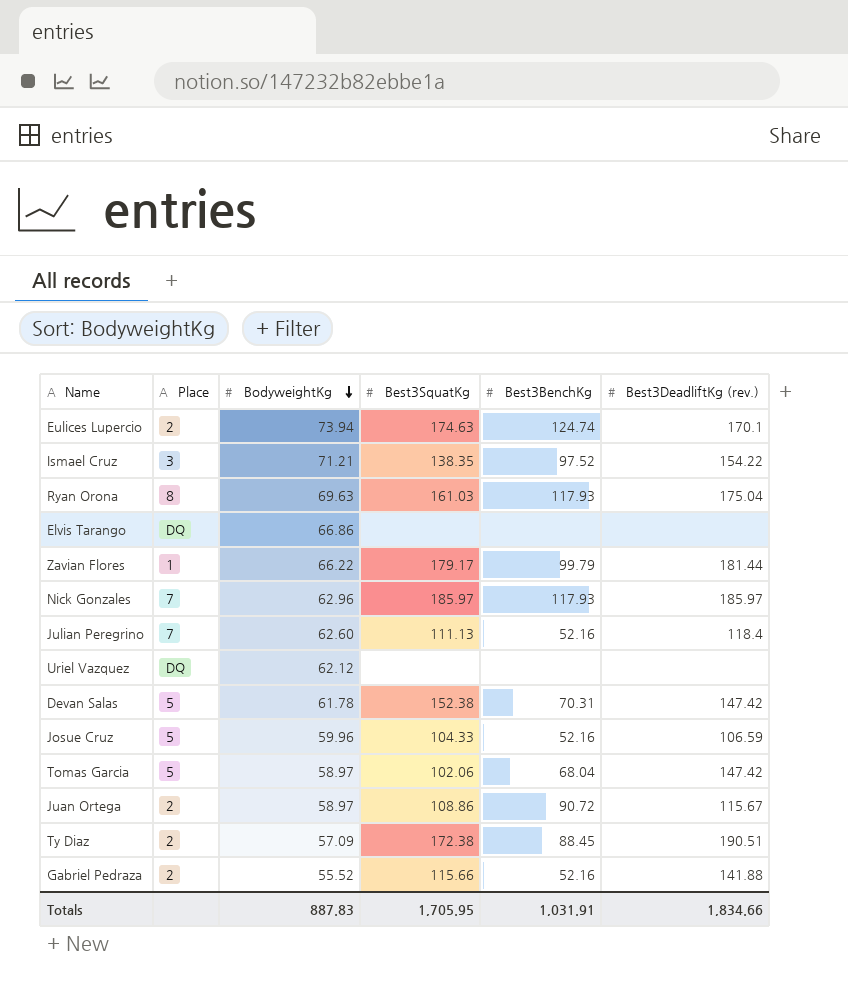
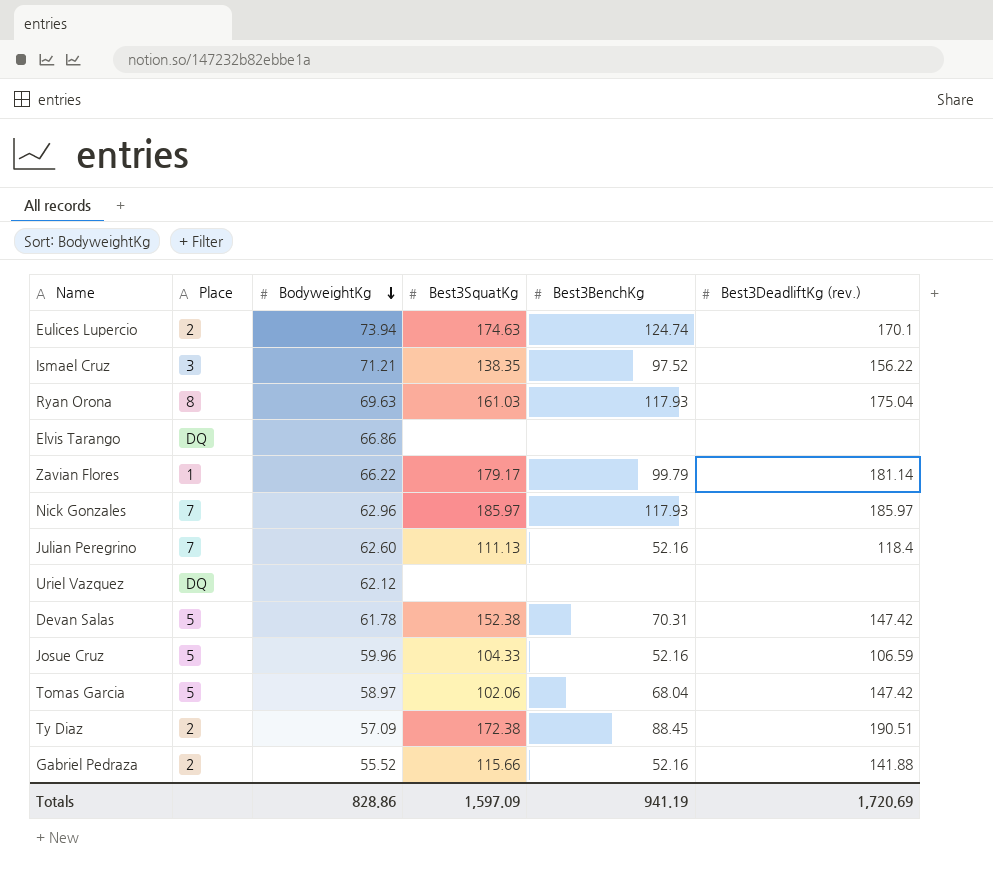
row Juan Ortega: 2 | 58.97 | 108.86 | 90.72 | 115.67 -> none
Ismael Cruz | Best3DeadliftKg (rev.): 154.22 -> 156.22
Zavian Flores | Best3DeadliftKg (rev.): 181.44 -> 181.14
Totals | BodyweightKg: 887.83 -> 828.86
Totals | Best3SquatKg: 1,705.95 -> 1,597.09
Totals | Best3BenchKg: 1,031.91 -> 941.19
Totals | Best3DeadliftKg (rev.): 1,834.66 -> 1,720.69

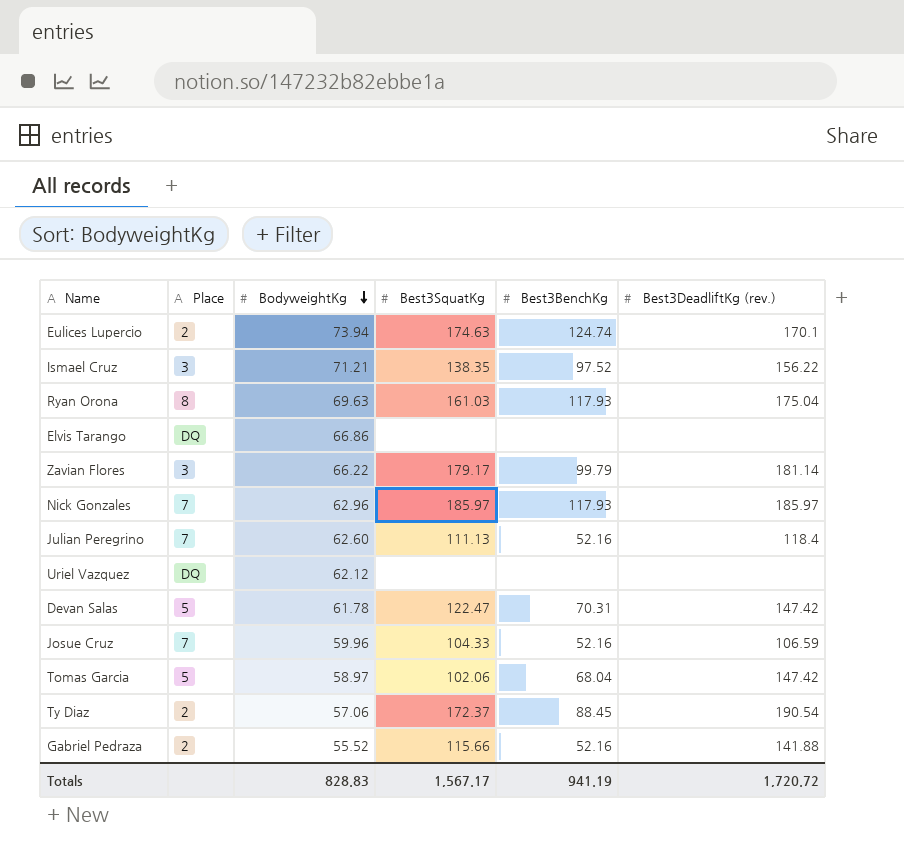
Zavian Flores | Place: 1 -> 3
Devan Salas | Best3SquatKg: 152.38 -> 122.47
Josue Cruz | Place: 5 -> 7
Ty Diaz | BodyweightKg: 57.09 -> 57.06
Ty Diaz | Best3SquatKg: 172.38 -> 172.37
Ty Diaz | Best3DeadliftKg (rev.): 190.51 -> 190.54
Totals | BodyweightKg: 828.86 -> 828.83
Totals | Best3SquatKg: 1,597.09 -> 1,567.17
Totals | Best3DeadliftKg (rev.): 1,720.69 -> 1,720.72

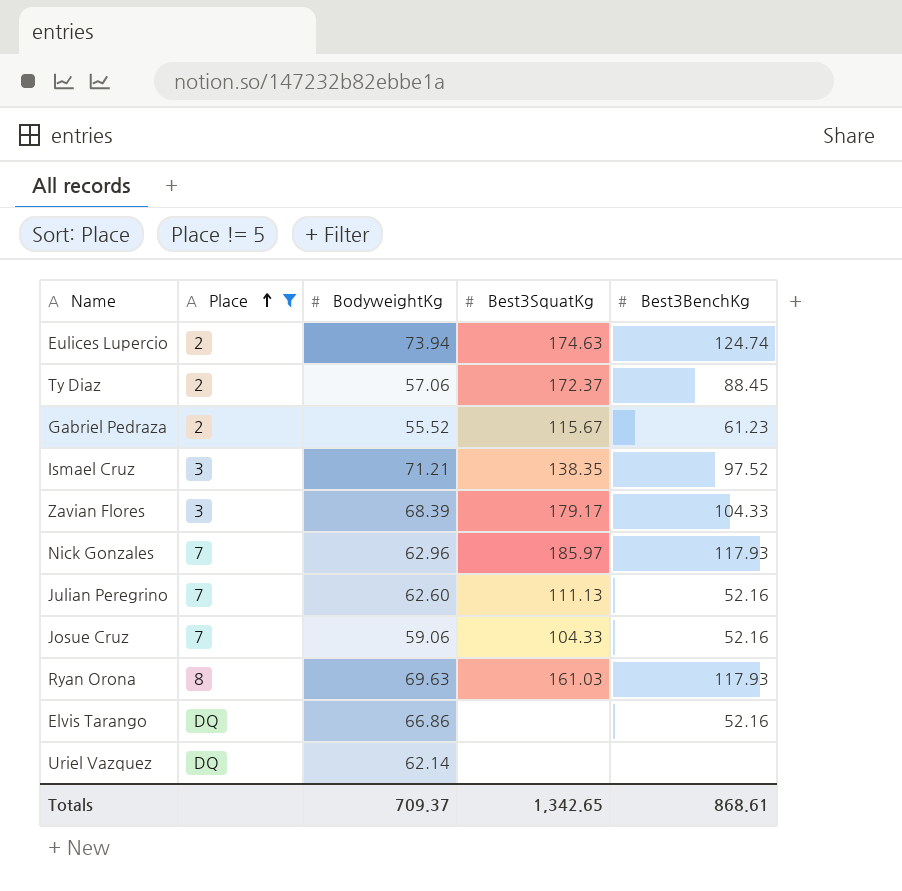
filter: none -> Place != 5
row order: BodyweightKg descending -> Place ascending
column Best3DeadliftKg (rev.) | position: 6 -> none
Gabriel Pedraza | Best3SquatKg: 115.66 -> 115.67
Gabriel Pedraza | Best3BenchKg: 52.16 -> 61.23
Zavian Flores | BodyweightKg: 66.22 -> 68.39
Zavian Flores | Best3BenchKg: 99.79 -> 104.33
Josue Cruz | BodyweightKg: 59.96 -> 59.06
Elvis Tarango | Best3BenchKg: none -> 52.16
Uriel Vazquez | BodyweightKg: 62.12 -> 62.14
Totals | BodyweightKg: 828.83 -> 709.37
Totals | Best3SquatKg: 1,567.17 -> 1,342.65
Totals | Best3BenchKg: 941.19 -> 868.61

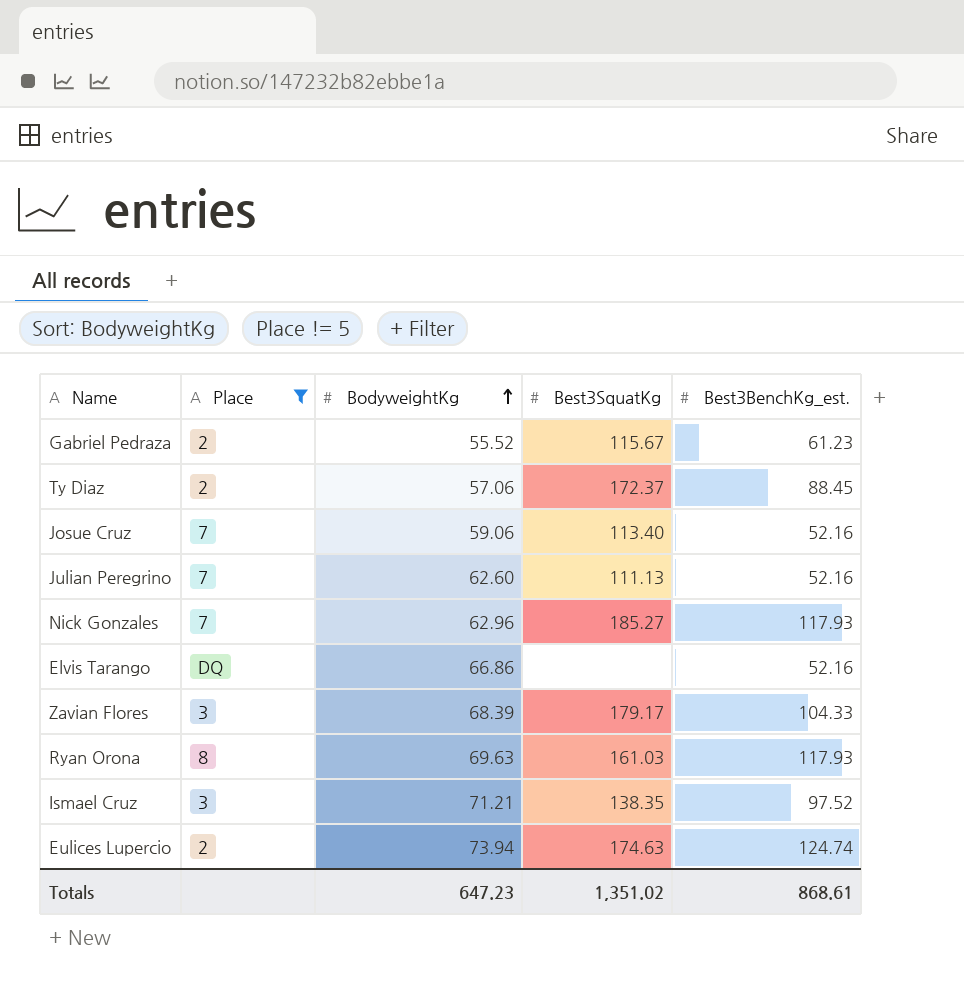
row order: Place ascending -> BodyweightKg ascending
column name: Best3BenchKg -> Best3BenchKg_est.
row Uriel Vazquez: DQ | 62.14 | none | none -> none
Josue Cruz | Best3SquatKg: 104.33 -> 113.40
Nick Gonzales | Best3SquatKg: 185.97 -> 185.27
Totals | BodyweightKg: 709.37 -> 647.23
Totals | Best3SquatKg: 1,342.65 -> 1,351.02

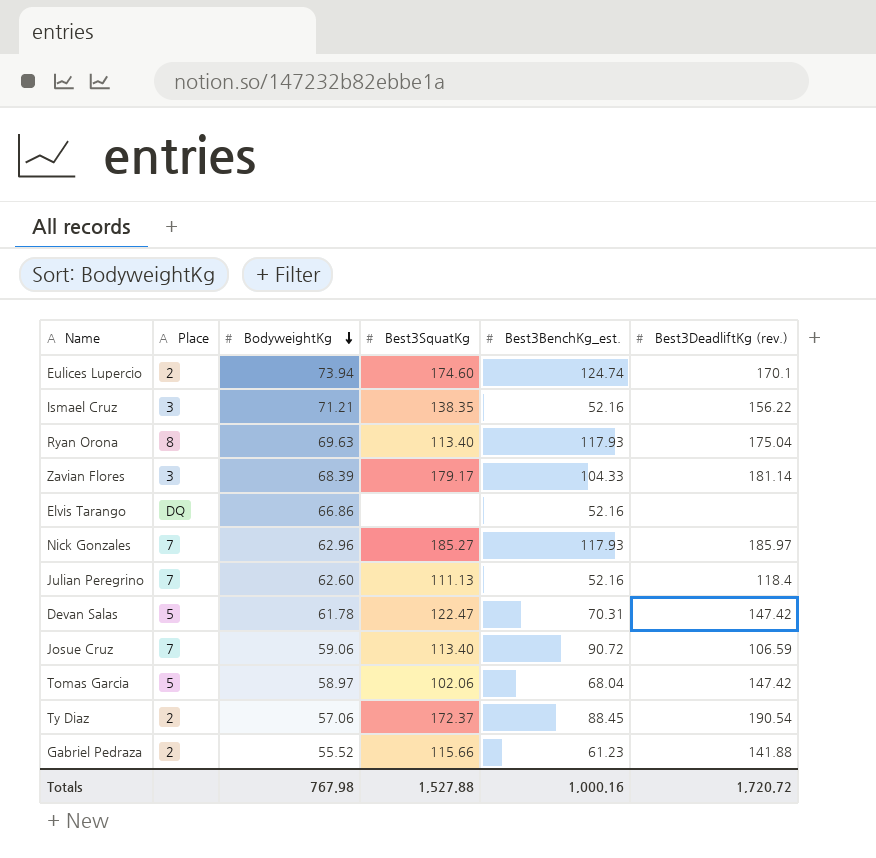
filter: Place != 5 -> none
row order: BodyweightKg ascending -> BodyweightKg descending
column Best3DeadliftKg (rev.) | position: none -> 6
Eulices Lupercio | Best3SquatKg: 174.63 -> 174.60
Ismael Cruz | Best3BenchKg_est.: 97.52 -> 52.16
Ryan Orona | Best3SquatKg: 161.03 -> 113.40
Josue Cruz | Best3BenchKg_est.: 52.16 -> 90.72
Gabriel Pedraza | Best3SquatKg: 115.67 -> 115.66
Totals | BodyweightKg: 647.23 -> 767.98
Totals | Best3SquatKg: 1,351.02 -> 1,527.88
Totals | Best3BenchKg_est.: 868.61 -> 1,000.16

